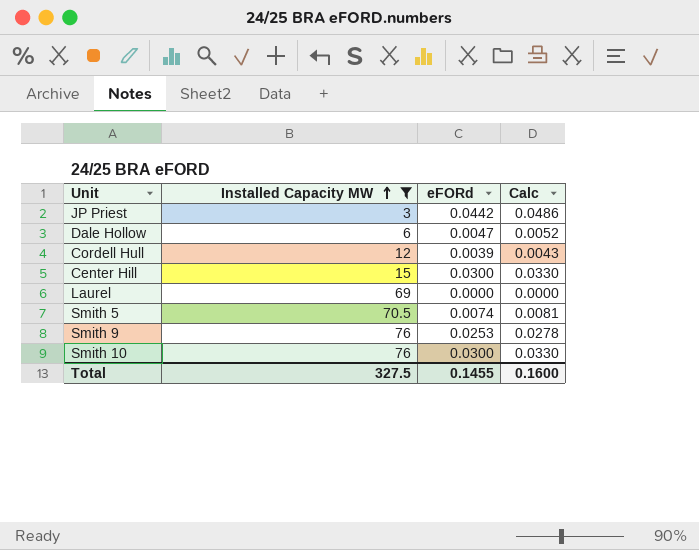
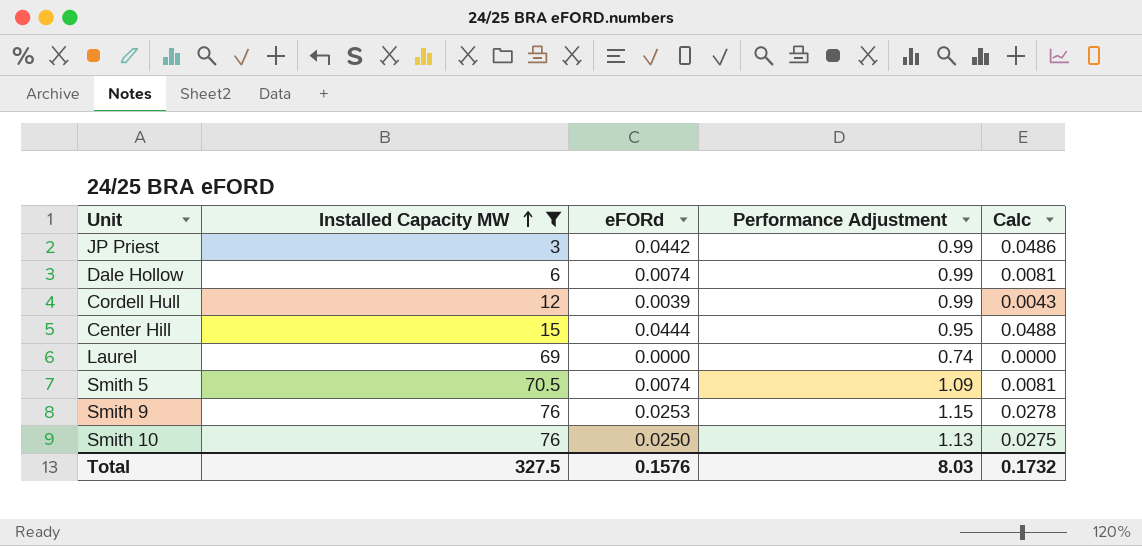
column Performance Adjustment | position: none -> 4
Dale Hollow | eFORd: 0.0047 -> 0.0074
Dale Hollow | Calc: 0.0052 -> 0.0081
Center Hill | eFORd: 0.0300 -> 0.0444
Center Hill | Calc: 0.0330 -> 0.0488
Smith 10 | eFORd: 0.0300 -> 0.0250
Smith 10 | Calc: 0.0330 -> 0.0275
Total | eFORd: 0.1455 -> 0.1576
Total | Calc: 0.1600 -> 0.1732

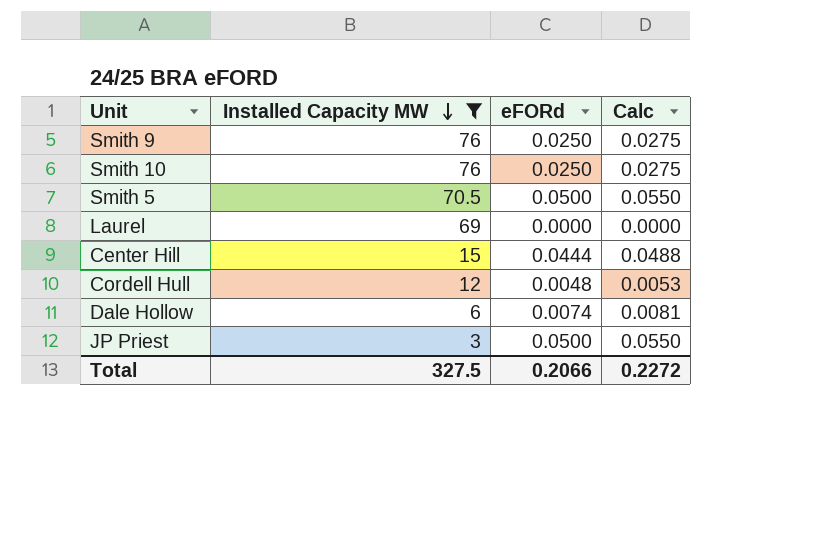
row order: Installed Capacity MW ascending -> Installed Capacity MW descending
column Performance Adjustment | position: 4 -> none
Smith 9 | eFORd: 0.0253 -> 0.0250
Smith 9 | Calc: 0.0278 -> 0.0275
Smith 5 | eFORd: 0.0074 -> 0.0500
Smith 5 | Calc: 0.0081 -> 0.0550
Cordell Hull | eFORd: 0.0039 -> 0.0048
Cordell Hull | Calc: 0.0043 -> 0.0053
JP Priest | eFORd: 0.0442 -> 0.0500
JP Priest | Calc: 0.0486 -> 0.0550
Total | eFORd: 0.1576 -> 0.2066
Total | Calc: 0.1732 -> 0.2272

